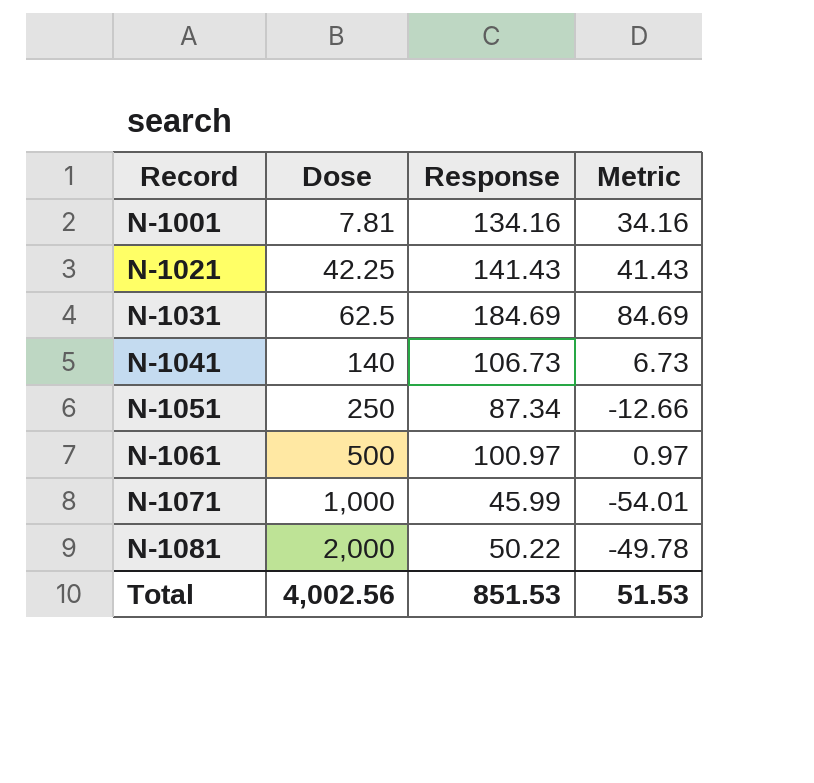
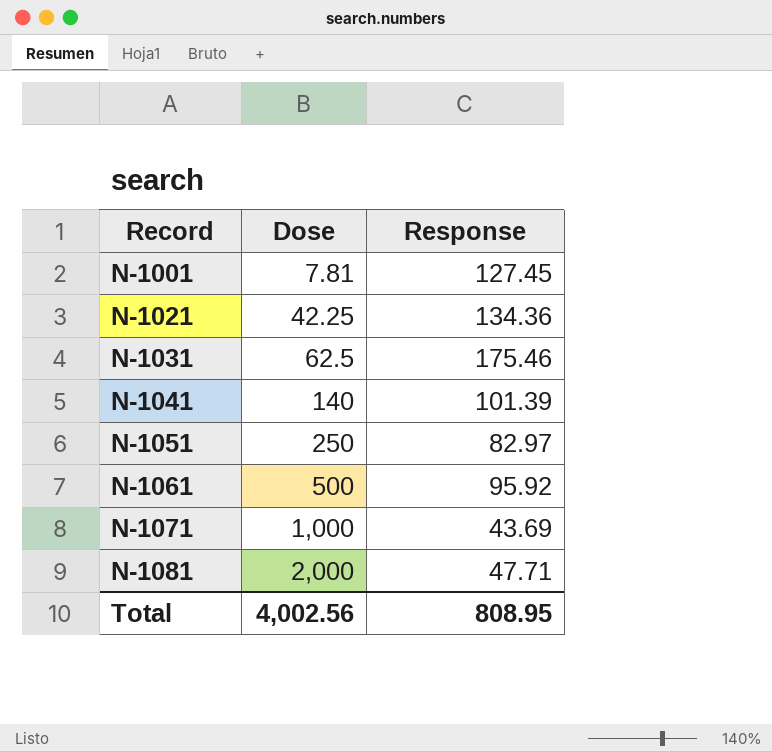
column Metric | formula: [Response] - 100 -> none
N-1001 | Response: 134.16 -> 127.45
N-1021 | Response: 141.43 -> 134.36
N-1031 | Response: 184.69 -> 175.46
N-1041 | Response: 106.73 -> 101.39
N-1051 | Response: 87.34 -> 82.97
N-1061 | Response: 100.97 -> 95.92
N-1071 | Response: 45.99 -> 43.69
N-1081 | Response: 50.22 -> 47.71
Total | Response: 851.53 -> 808.95

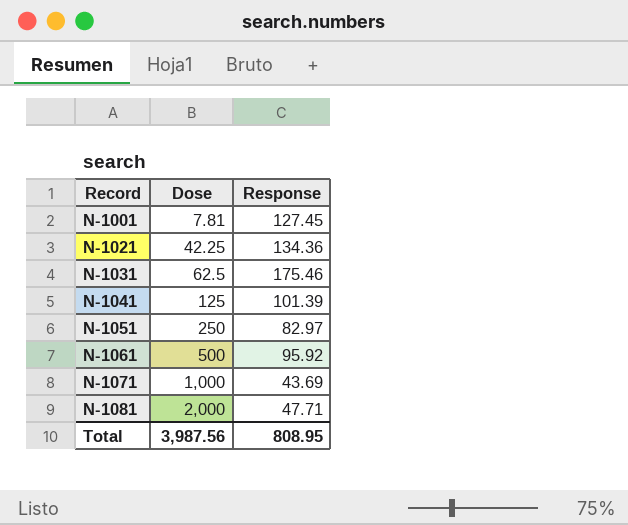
N-1041 | Dose: 140 -> 125
Total | Dose: 4,002.56 -> 3,987.56

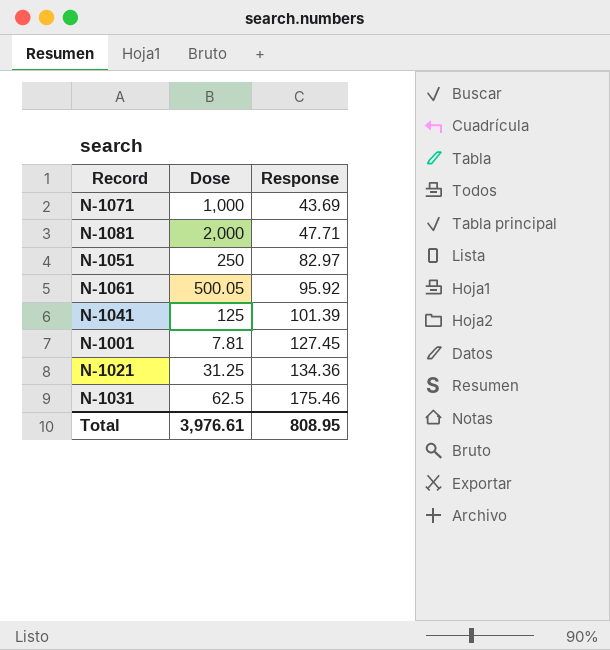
row order: Record ascending -> Response ascending
N-1061 | Dose: 500 -> 500.05
N-1021 | Dose: 42.25 -> 31.25
Total | Dose: 3,987.56 -> 3,976.61

